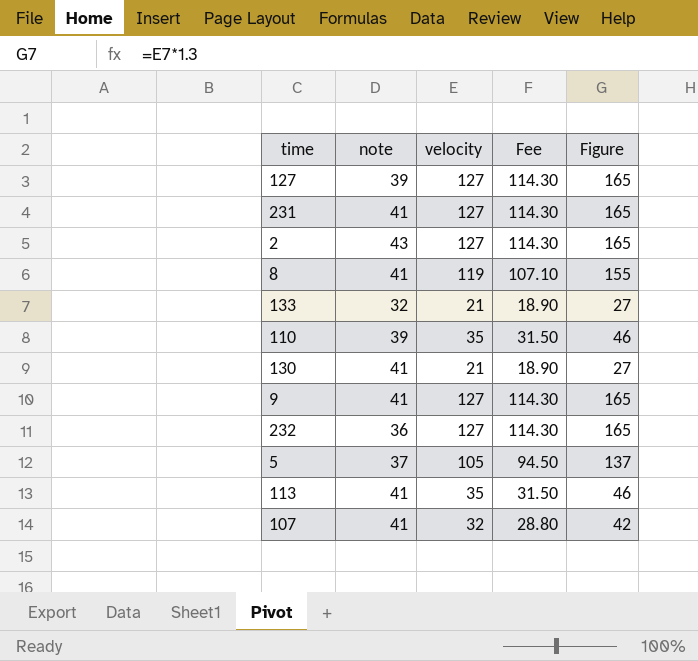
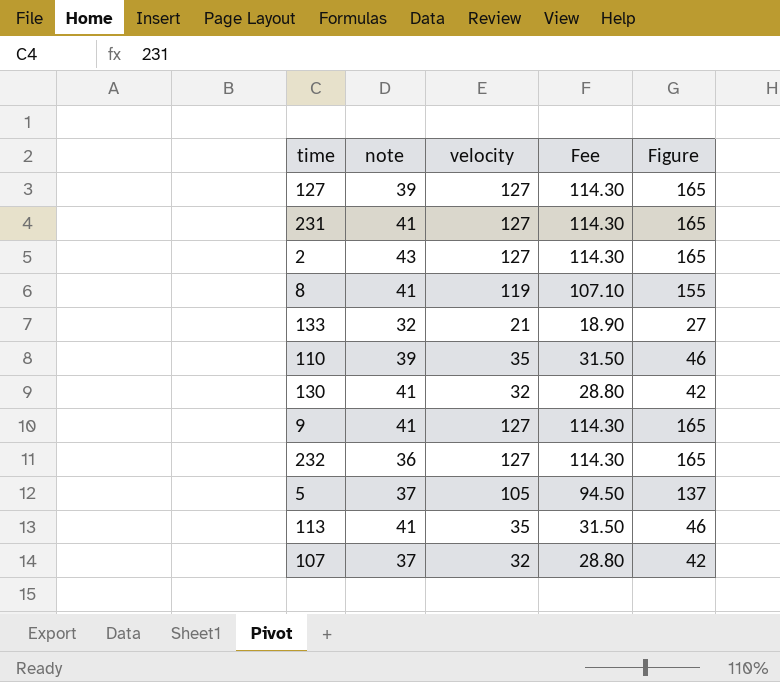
130 | velocity: 21 -> 32
130 | Fee: 18.90 -> 28.80
130 | Figure: 27 -> 42
107 | note: 41 -> 37

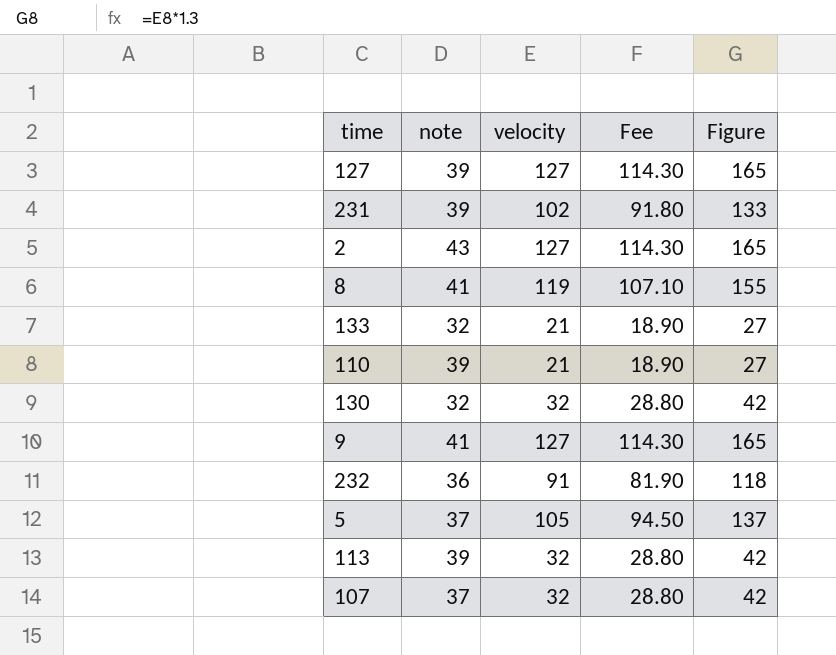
231 | note: 41 -> 39
231 | velocity: 127 -> 102
231 | Fee: 114.30 -> 91.80
231 | Figure: 165 -> 133
110 | velocity: 35 -> 21
110 | Fee: 31.50 -> 18.90
110 | Figure: 46 -> 27
130 | note: 41 -> 32
232 | velocity: 127 -> 91
232 | Fee: 114.30 -> 81.90
232 | Figure: 165 -> 118
113 | note: 41 -> 39
113 | velocity: 35 -> 32
113 | Fee: 31.50 -> 28.80
113 | Figure: 46 -> 42

